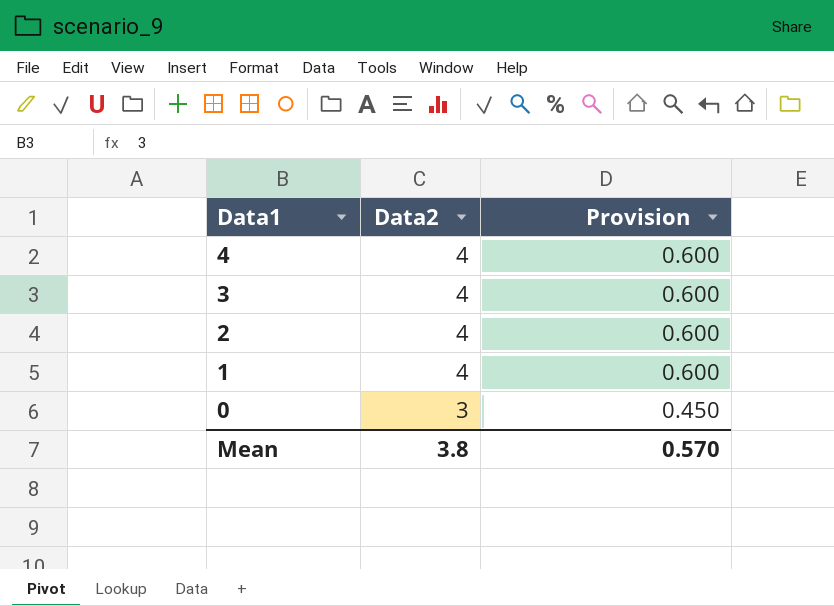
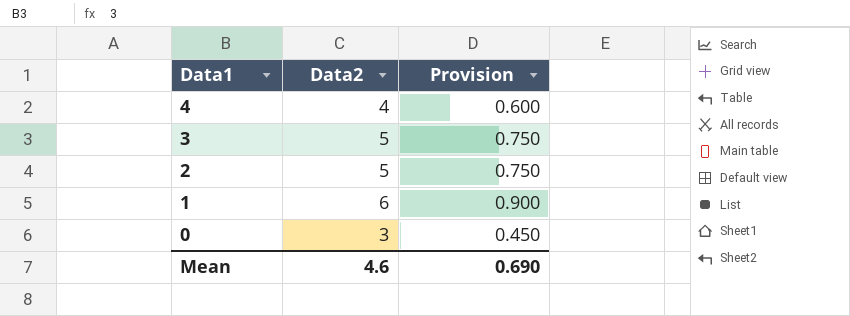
3 | Data2: 4 -> 5
3 | Provision: 0.600 -> 0.750
2 | Data2: 4 -> 5
2 | Provision: 0.600 -> 0.750
1 | Data2: 4 -> 6
1 | Provision: 0.600 -> 0.900
Mean | Data2: 3.8 -> 4.6
Mean | Provision: 0.570 -> 0.690

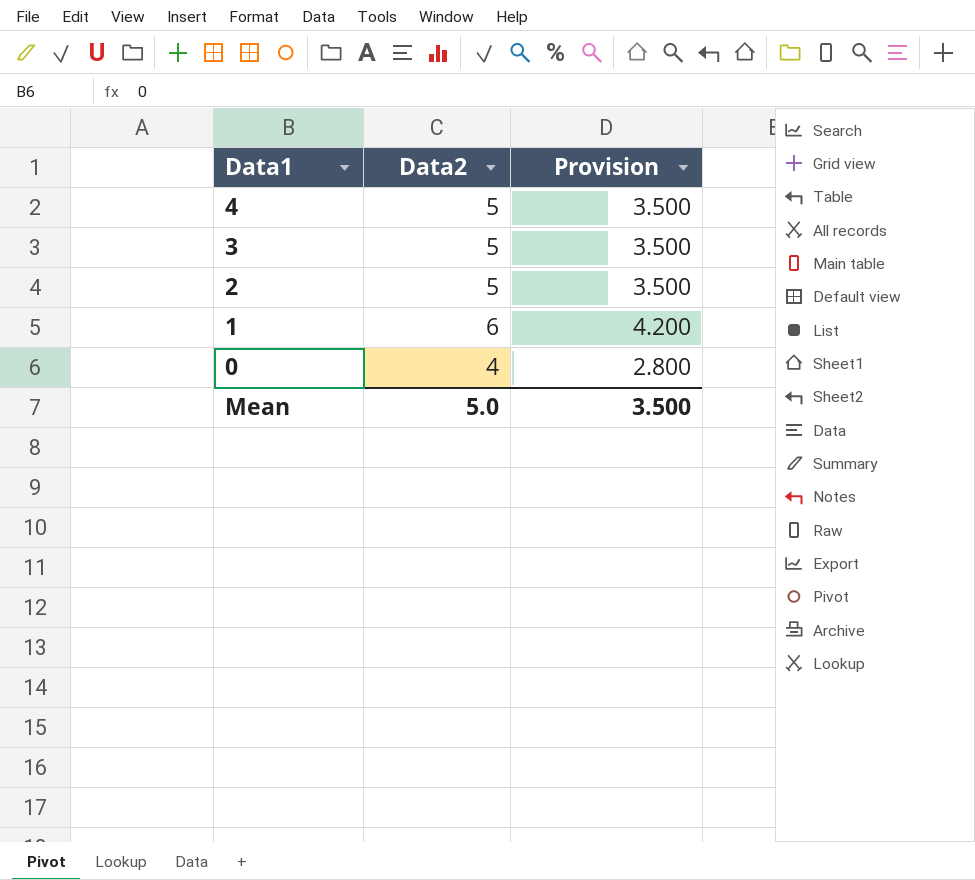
column Provision | formula: [Data2] * 0.15 -> [Data2] * 0.7
4 | Data2: 4 -> 5
0 | Data2: 3 -> 4
Mean | Data2: 4.6 -> 5.0
Mean | Provision: 0.690 -> 3.500

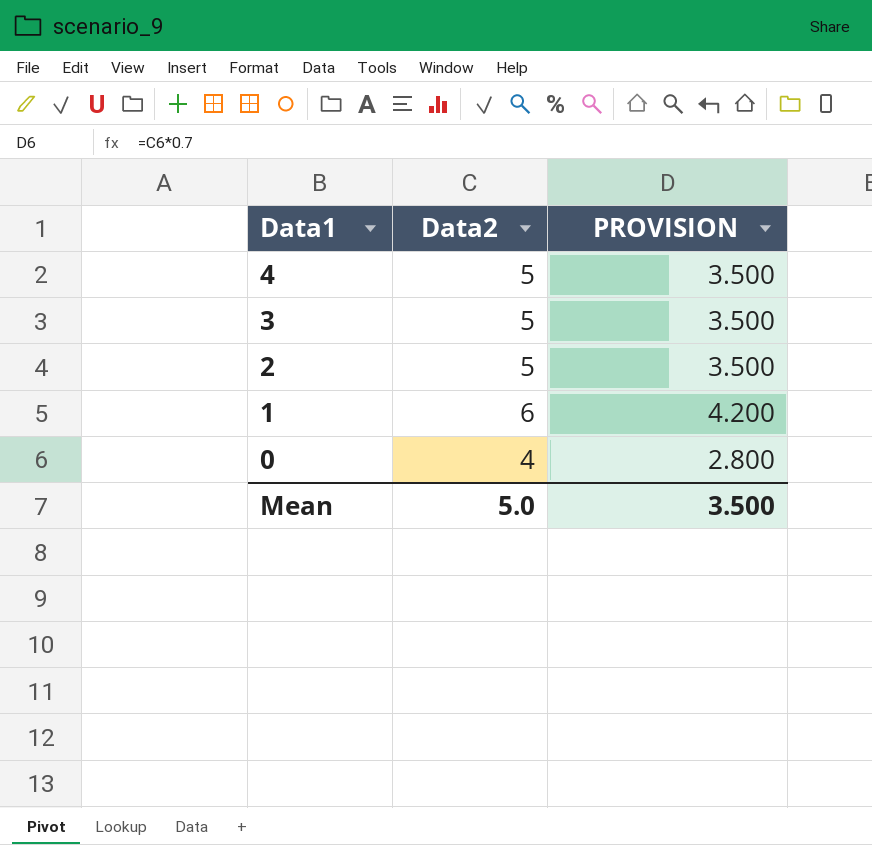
column name: Provision -> PROVISION

